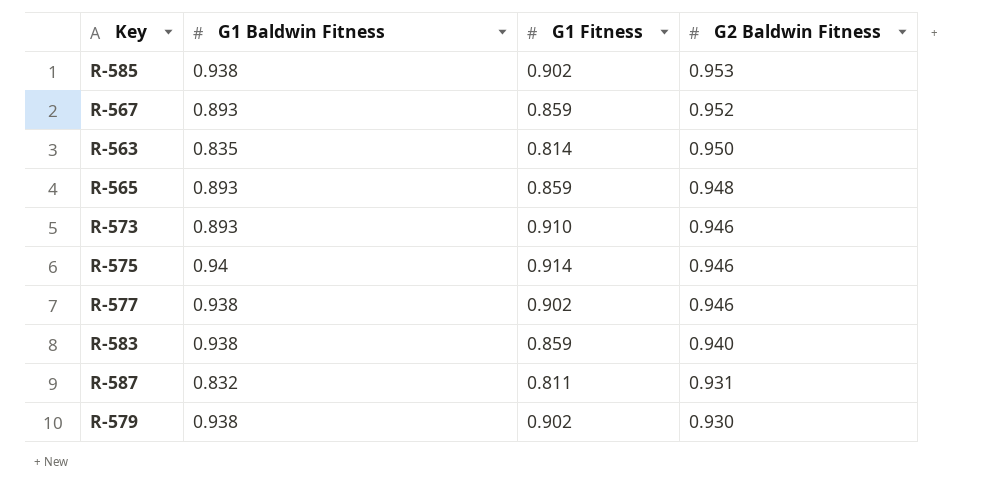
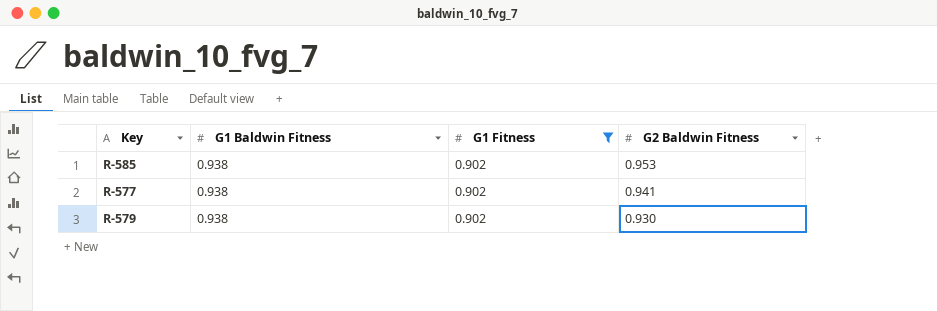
filter: none -> G1 Fitness = 0.902
R-577 | G2 Baldwin Fitness: 0.946 -> 0.941

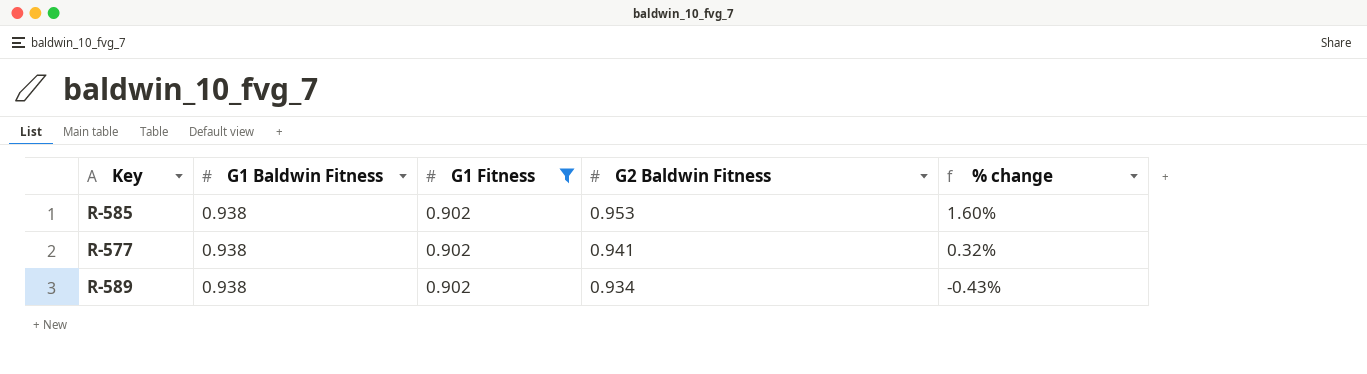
column % change | formula: none -> ([G2 Baldwin Fitness] - [G1 Baldwin Fitness]) / [G1 Baldwin Fitness]
row R-579: 0.938 | 0.902 | 0.930 -> none
row R-589: none -> 0.938 | 0.902 | 0.934 | -0.43%

